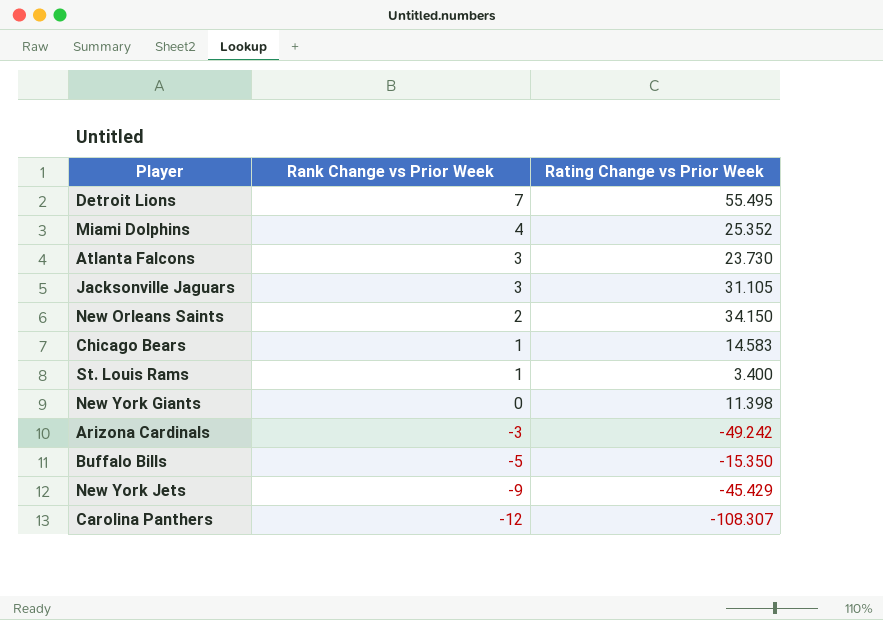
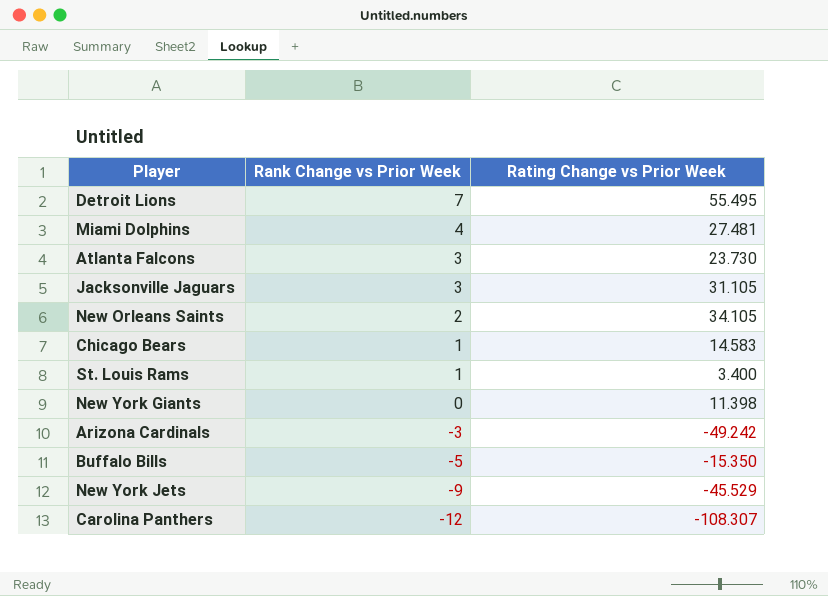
Miami Dolphins | Rating Change vs Prior Week: 25.352 -> 27.481
New Orleans Saints | Rating Change vs Prior Week: 34.150 -> 34.105
New York Jets | Rating Change vs Prior Week: -45.429 -> -45.529

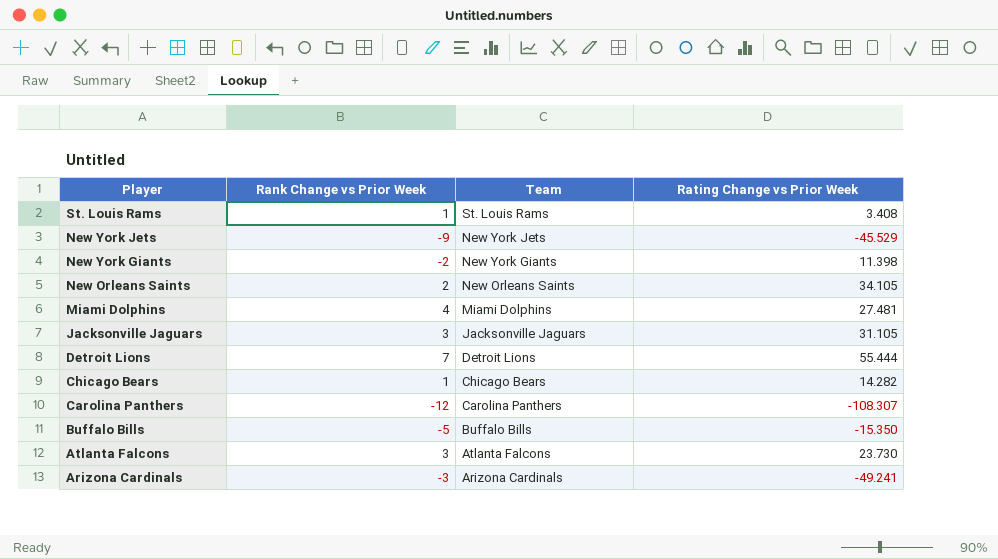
row order: Rank Change vs Prior Week descending -> Player descending
column Team | position: none -> 3
St. Louis Rams | Rating Change vs Prior Week: 3.400 -> 3.408
New York Giants | Rank Change vs Prior Week: 0 -> -2
Detroit Lions | Rating Change vs Prior Week: 55.495 -> 55.444
Chicago Bears | Rating Change vs Prior Week: 14.583 -> 14.282
Arizona Cardinals | Rating Change vs Prior Week: -49.242 -> -49.241

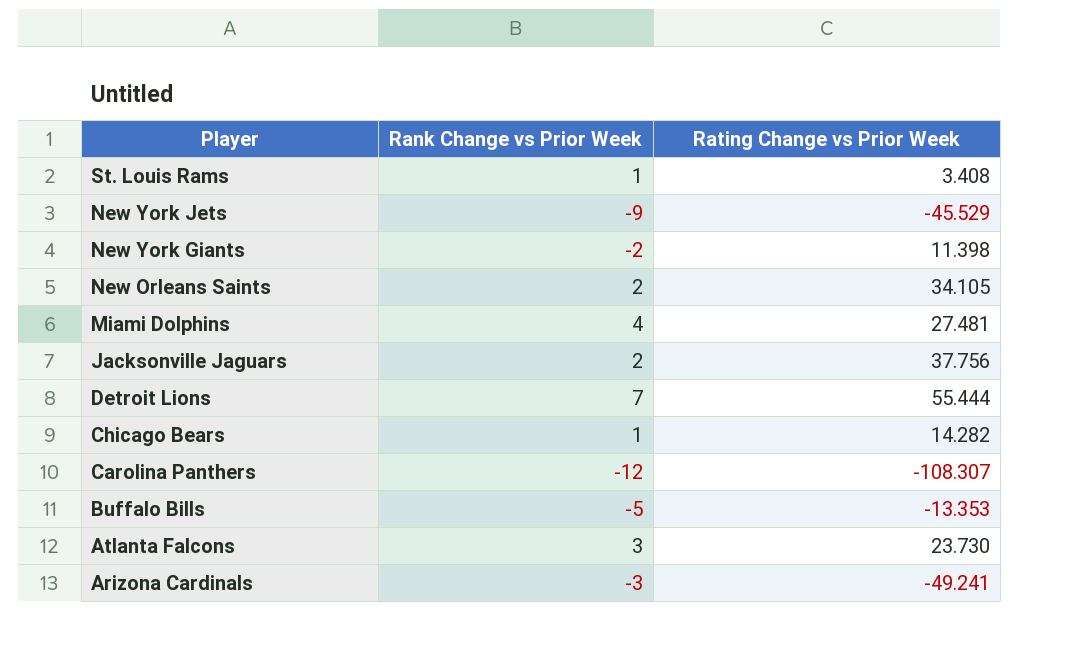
column Team | position: 3 -> none
Jacksonville Jaguars | Rank Change vs Prior Week: 3 -> 2
Jacksonville Jaguars | Rating Change vs Prior Week: 31.105 -> 37.756
Buffalo Bills | Rating Change vs Prior Week: -15.350 -> -13.353

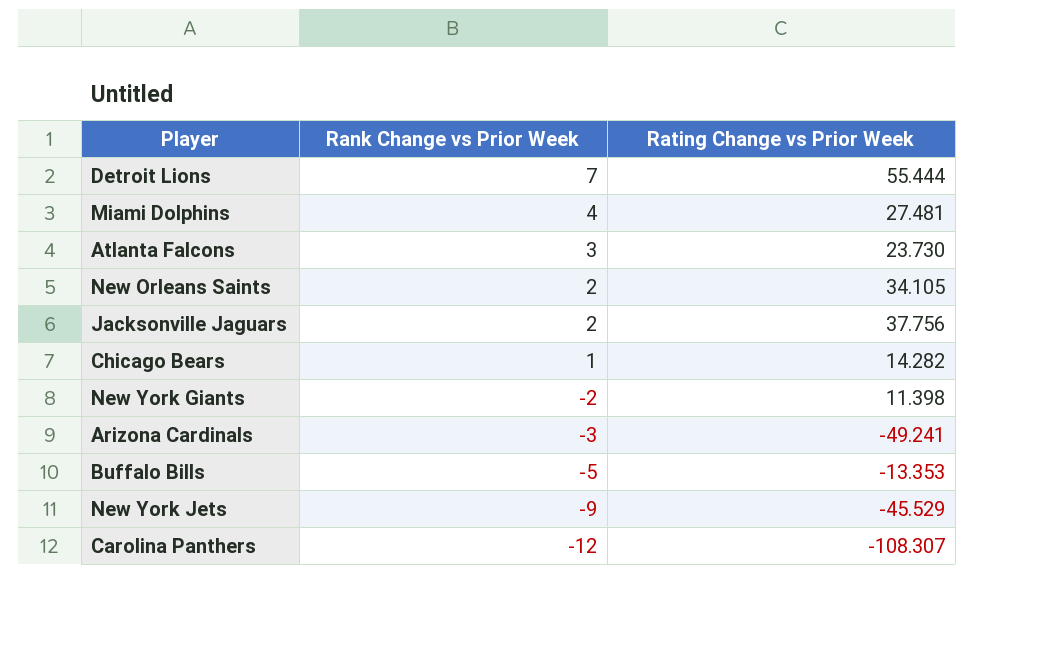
row order: Player descending -> Rank Change vs Prior Week descending
row St. Louis Rams: 1 | 3.408 -> none

